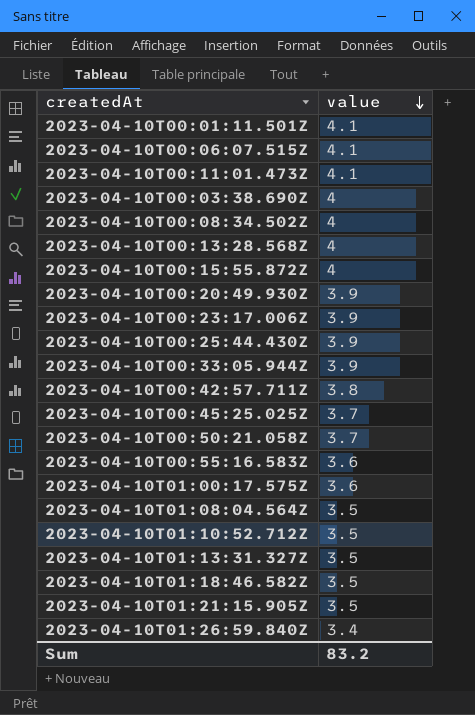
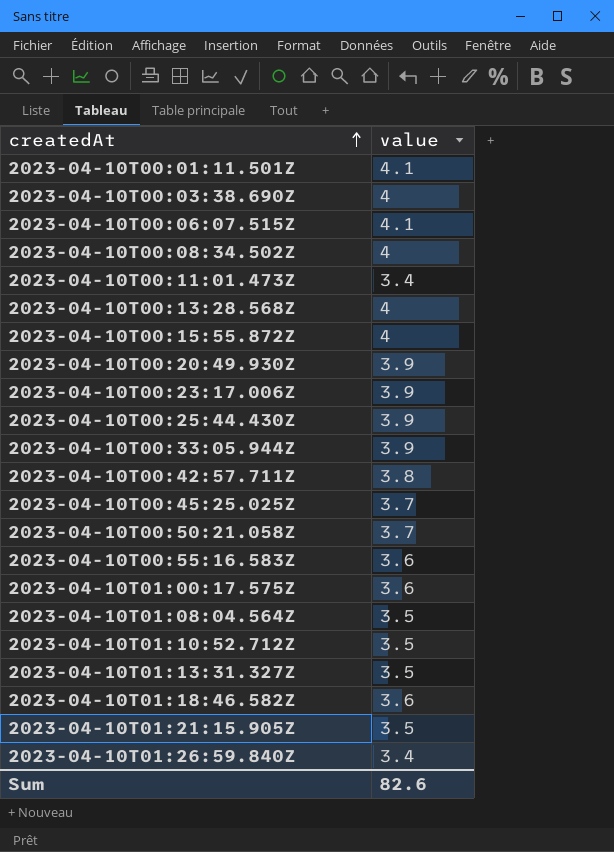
row order: value descending -> createdAt ascending
2023-04-10T00:11:01.473Z | value: 4.1 -> 3.4
2023-04-10T01:18:46.582Z | value: 3.5 -> 3.6
Sum | value: 83.2 -> 82.6

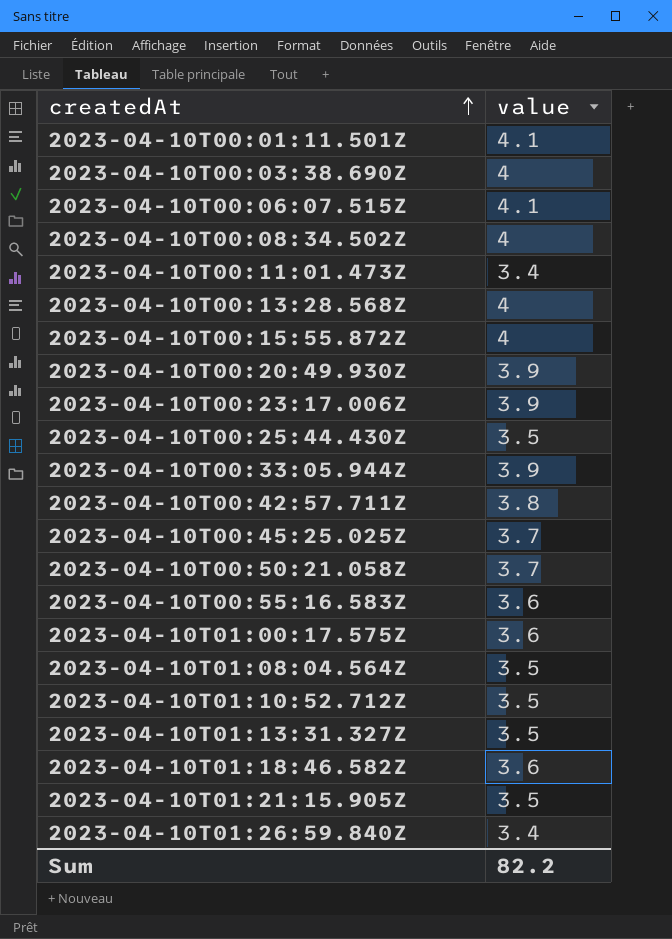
2023-04-10T00:25:44.430Z | value: 3.9 -> 3.5
Sum | value: 82.6 -> 82.2

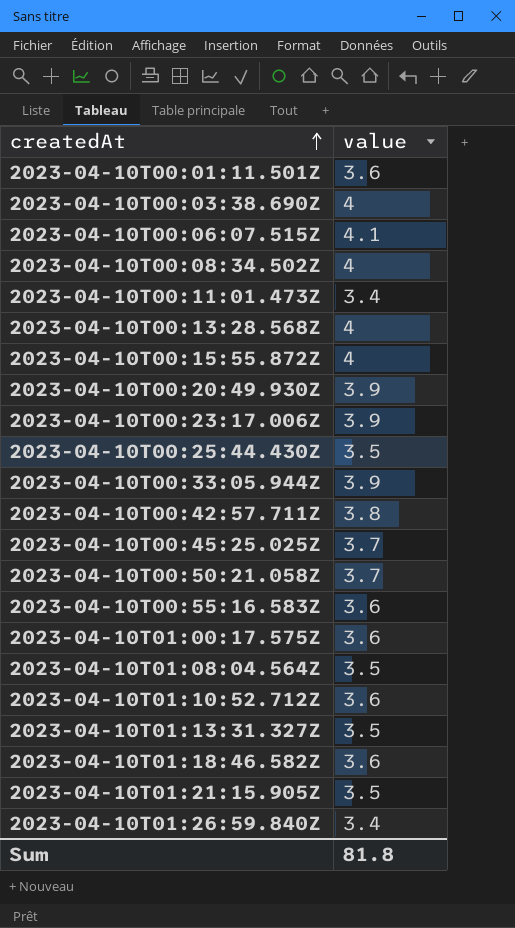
2023-04-10T00:01:11.501Z | value: 4.1 -> 3.6
2023-04-10T01:10:52.712Z | value: 3.5 -> 3.6
Sum | value: 82.2 -> 81.8

